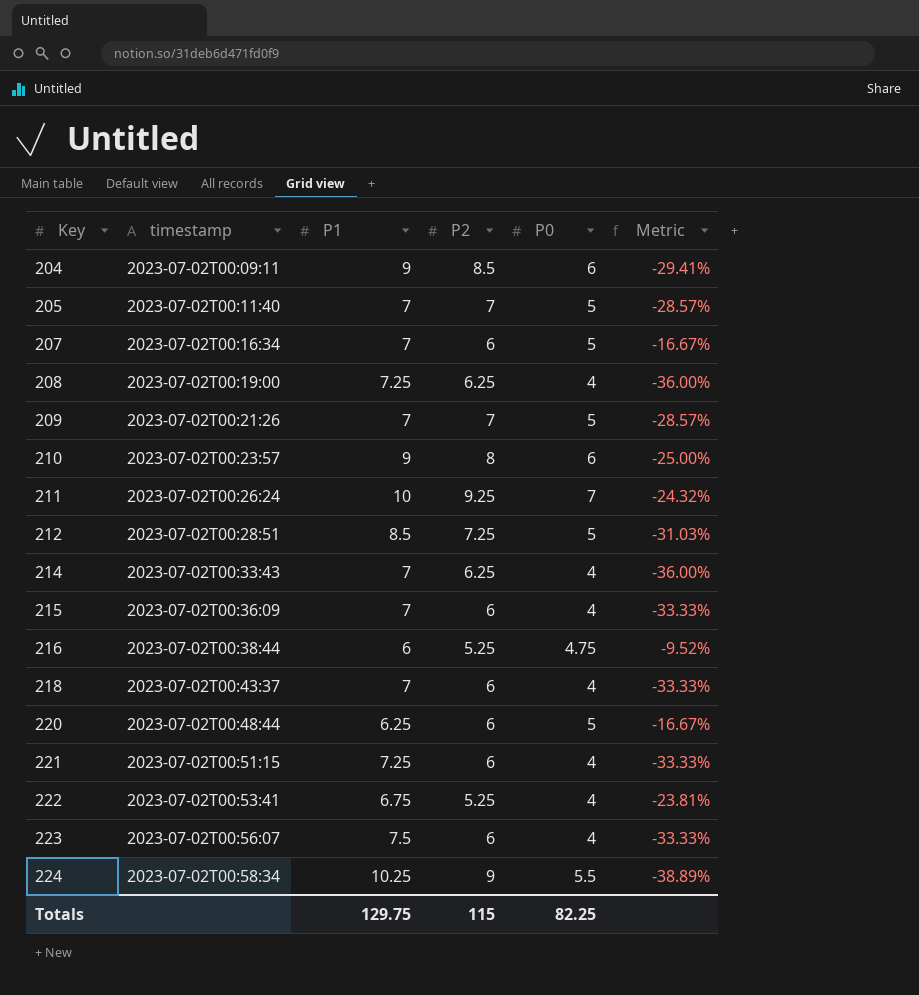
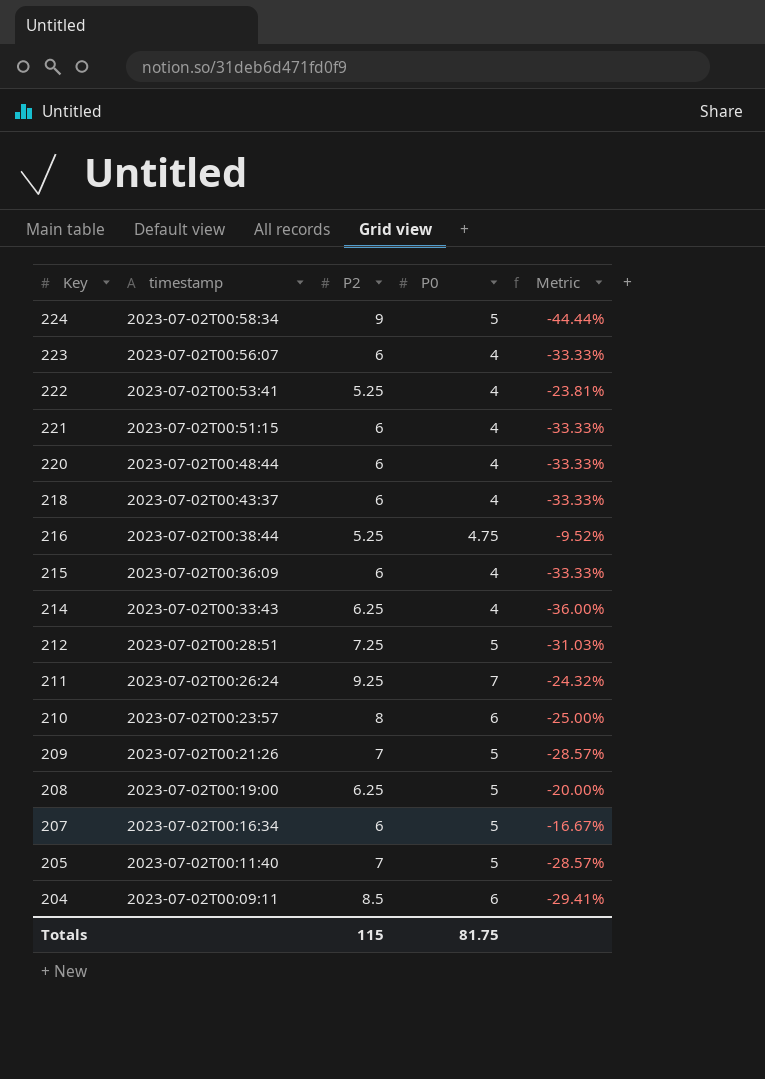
row order: Key ascending -> Key descending
column P1 | position: 3 -> none
224 | P0: 5.5 -> 5
224 | Metric: -38.89% -> -44.44%
220 | P0: 5 -> 4
220 | Metric: -16.67% -> -33.33%
208 | P0: 4 -> 5
208 | Metric: -36.00% -> -20.00%
Totals | P0: 82.25 -> 81.75

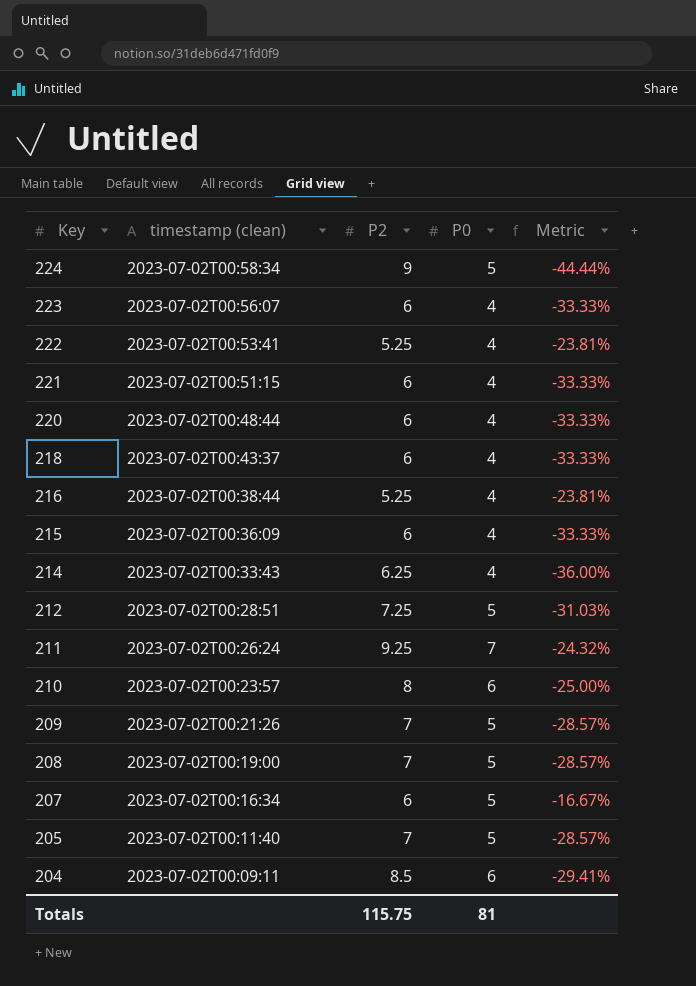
column name: timestamp -> timestamp (clean)
216 | P0: 4.75 -> 4
216 | Metric: -9.52% -> -23.81%
208 | P2: 6.25 -> 7
208 | Metric: -20.00% -> -28.57%
Totals | P2: 115 -> 115.75
Totals | P0: 81.75 -> 81

